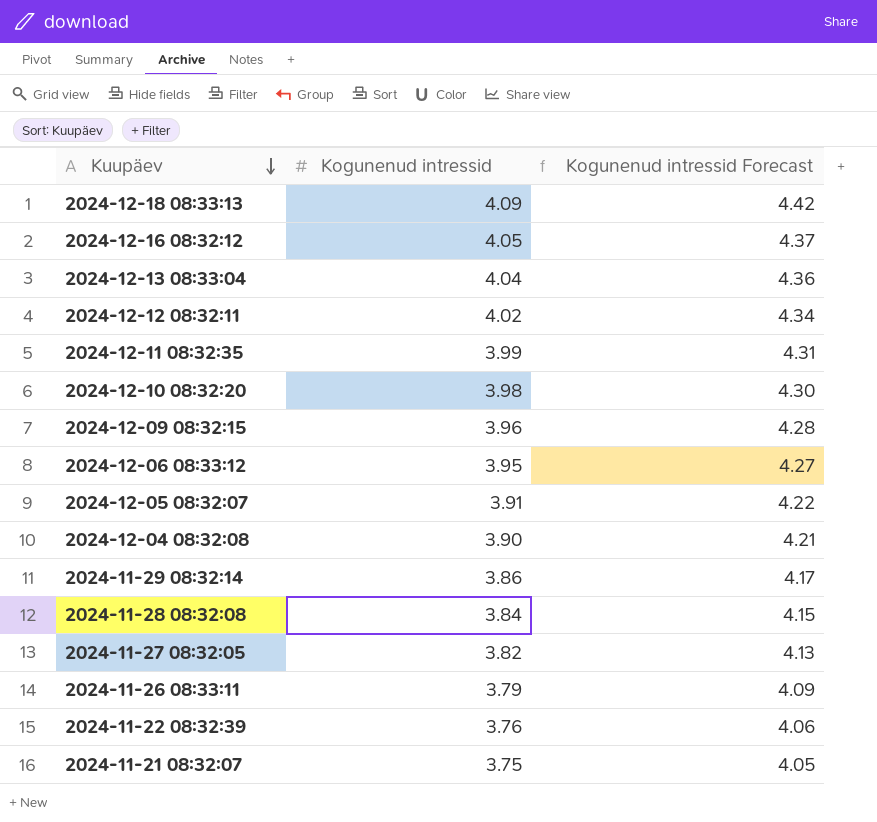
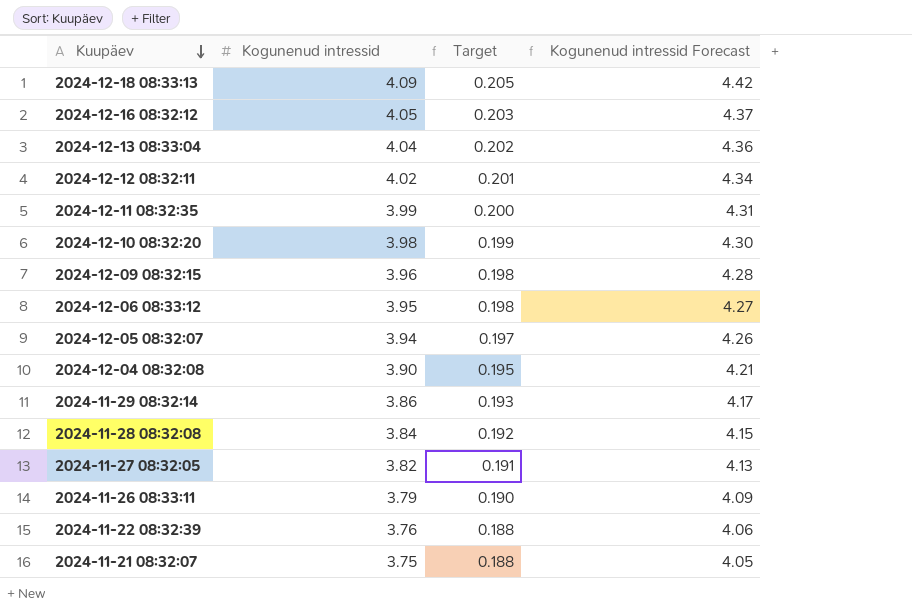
column Target | formula: none -> [Kogunenud intressid] * 0.05
2024-12-05 08:32:07 | Kogunenud intressid: 3.91 -> 3.94
2024-12-05 08:32:07 | Kogunenud intressid Forecast: 4.22 -> 4.26

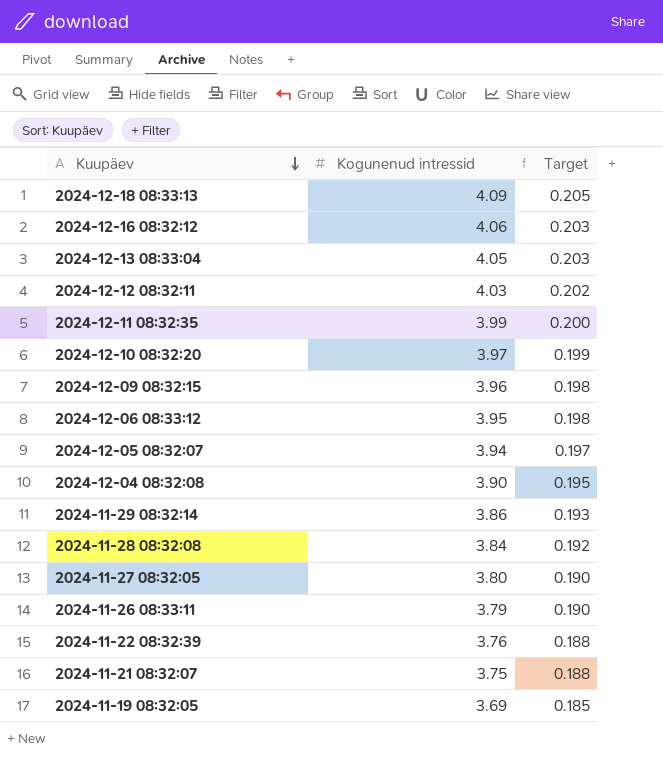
column Kogunenud intressid Forecast | formula: [Kogunenud intressid] * 1.08 -> none
2024-12-16 08:32:12 | Kogunenud intressid: 4.05 -> 4.06
2024-12-13 08:33:04 | Kogunenud intressid: 4.04 -> 4.05
2024-12-13 08:33:04 | Target: 0.202 -> 0.203
2024-12-12 08:32:11 | Kogunenud intressid: 4.02 -> 4.03
2024-12-12 08:32:11 | Target: 0.201 -> 0.202
2024-12-10 08:32:20 | Kogunenud intressid: 3.98 -> 3.97
2024-11-27 08:32:05 | Kogunenud intressid: 3.82 -> 3.80
2024-11-27 08:32:05 | Target: 0.191 -> 0.190
row 2024-11-19 08:32:05: none -> 3.69 | 0.185

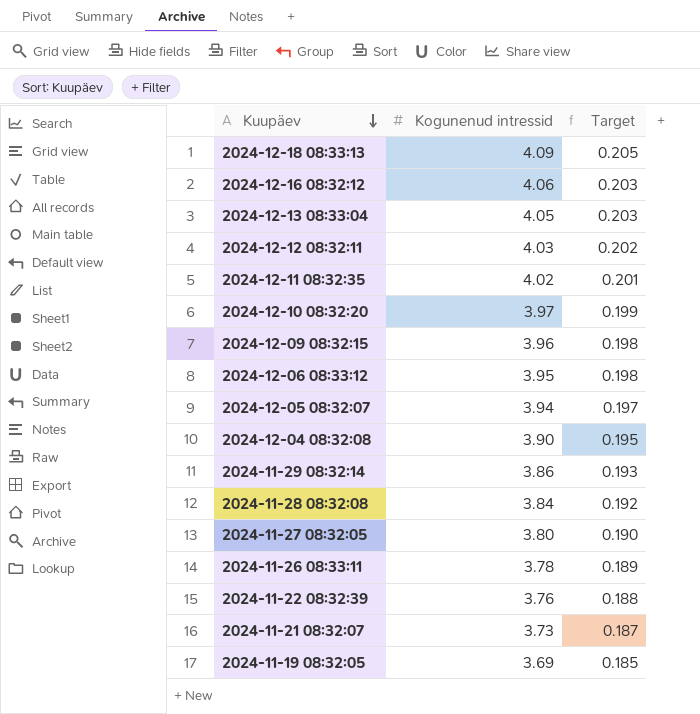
2024-12-11 08:32:35 | Kogunenud intressid: 3.99 -> 4.02
2024-12-11 08:32:35 | Target: 0.200 -> 0.201
2024-11-26 08:33:11 | Kogunenud intressid: 3.79 -> 3.78
2024-11-26 08:33:11 | Target: 0.190 -> 0.189
2024-11-21 08:32:07 | Kogunenud intressid: 3.75 -> 3.73
2024-11-21 08:32:07 | Target: 0.188 -> 0.187

